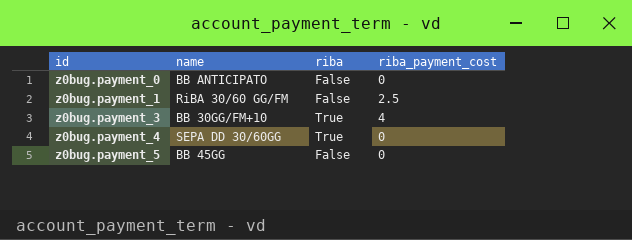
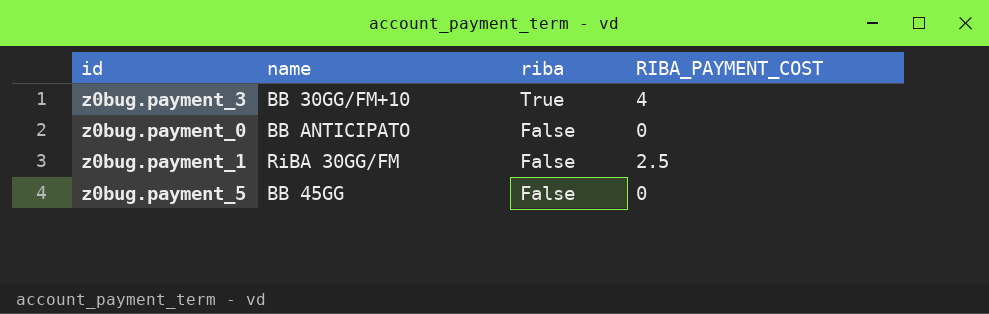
row order: id ascending -> riba descending
column name: riba_payment_cost -> RIBA_PAYMENT_COST
row z0bug.payment_4: SEPA DD 30/60GG | True | 0 -> none
z0bug.payment_1 | name: RiBA 30/60 GG/FM -> RiBA 30GG/FM

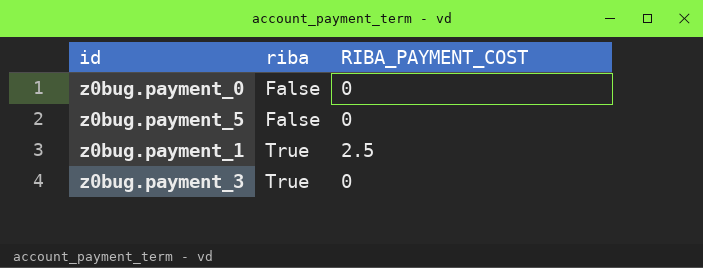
row order: riba descending -> riba ascending
column name | position: 2 -> none
z0bug.payment_1 | riba: False -> True
z0bug.payment_3 | RIBA_PAYMENT_COST: 4 -> 0

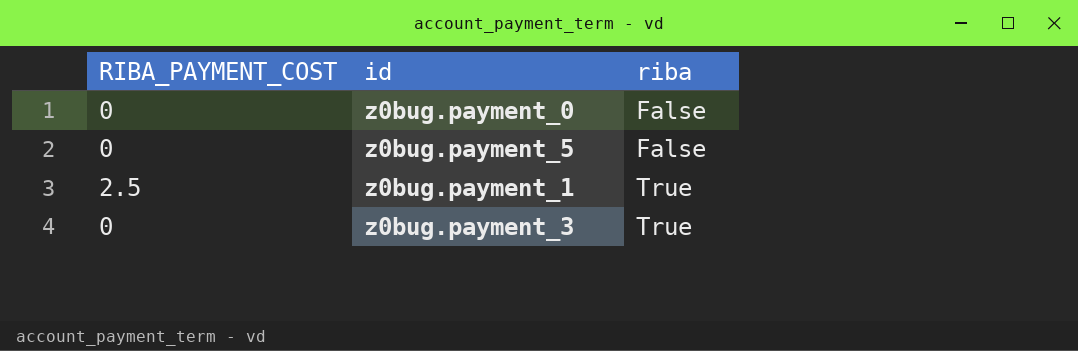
column RIBA_PAYMENT_COST | position: 3 -> 1

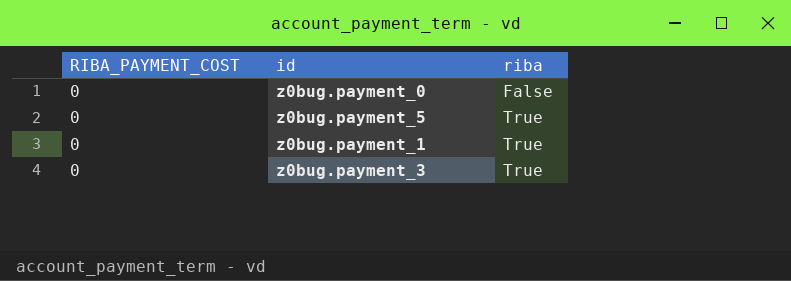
z0bug.payment_5 | riba: False -> True
z0bug.payment_1 | RIBA_PAYMENT_COST: 2.5 -> 0

